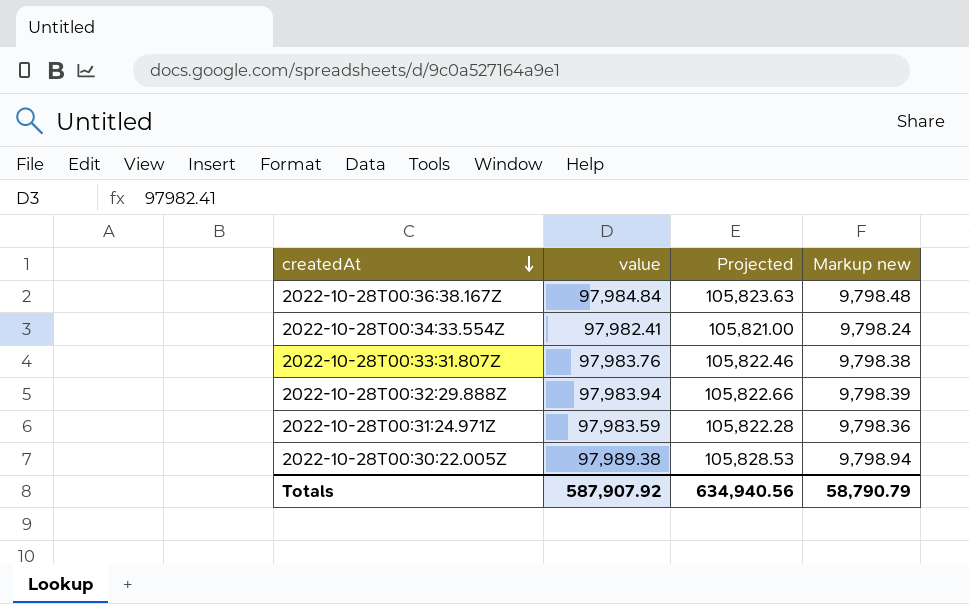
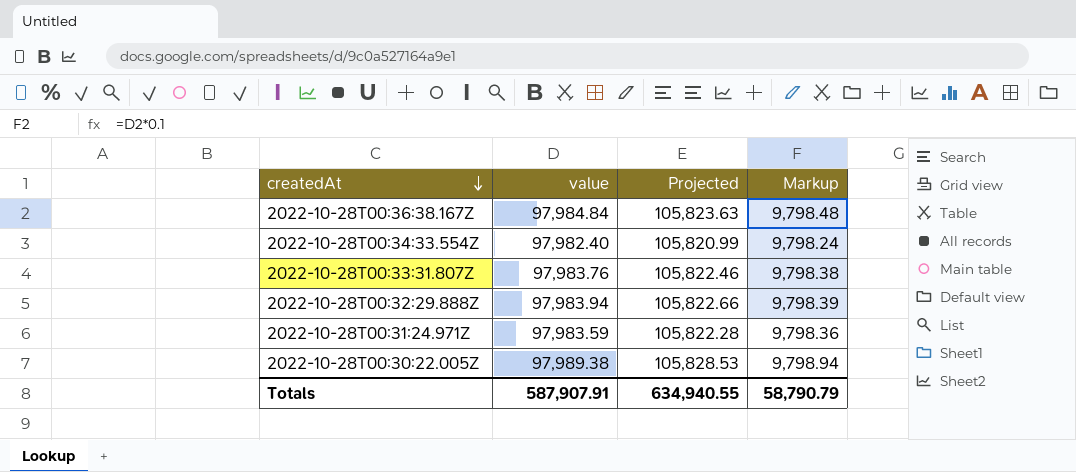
column name: Markup new -> Markup
2022-10-28T00:34:33.554Z | value: 97,982.41 -> 97,982.40
2022-10-28T00:34:33.554Z | Projected: 105,821.00 -> 105,820.99
Totals | value: 587,907.92 -> 587,907.91
Totals | Projected: 634,940.56 -> 634,940.55

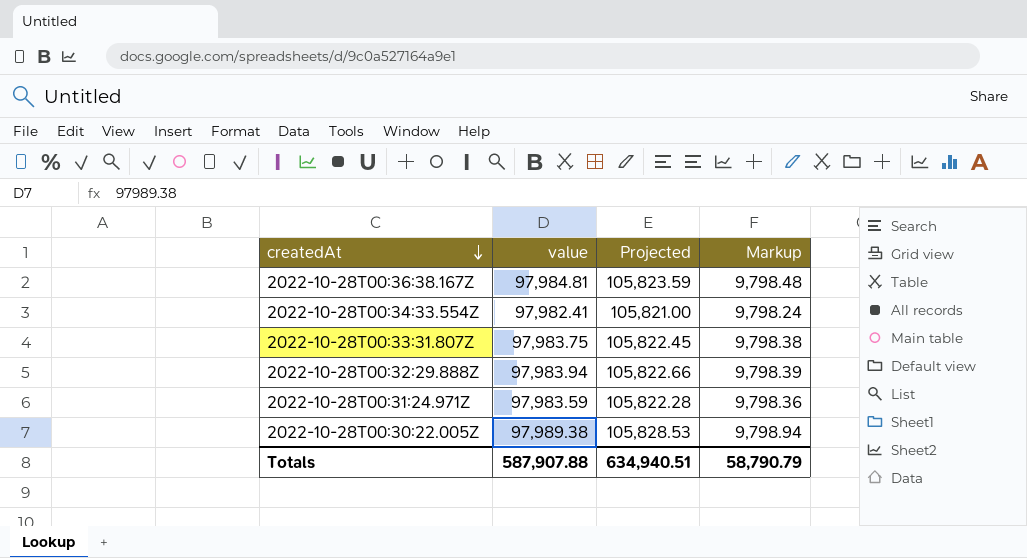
2022-10-28T00:36:38.167Z | value: 97,984.84 -> 97,984.81
2022-10-28T00:36:38.167Z | Projected: 105,823.63 -> 105,823.59
2022-10-28T00:34:33.554Z | value: 97,982.40 -> 97,982.41
2022-10-28T00:34:33.554Z | Projected: 105,820.99 -> 105,821.00
2022-10-28T00:33:31.807Z | value: 97,983.76 -> 97,983.75
2022-10-28T00:33:31.807Z | Projected: 105,822.46 -> 105,822.45
Totals | value: 587,907.91 -> 587,907.88
Totals | Projected: 634,940.55 -> 634,940.51

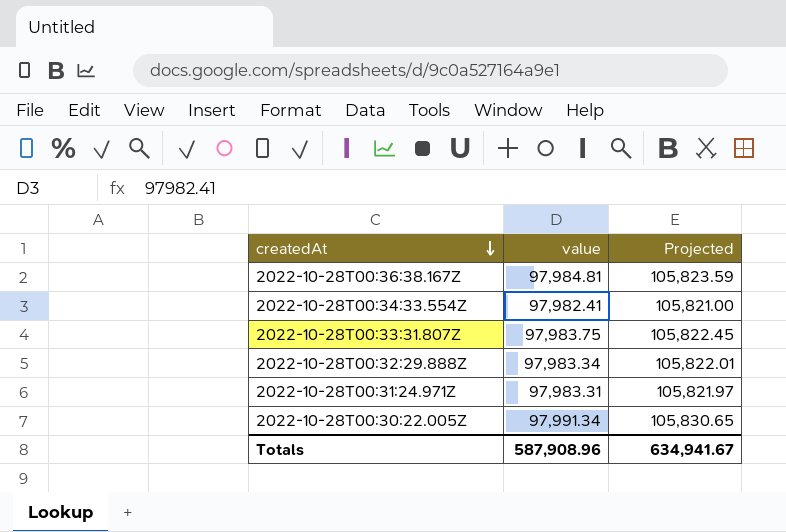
column Markup | formula: [value] * 0.1 -> none
2022-10-28T00:32:29.888Z | value: 97,983.94 -> 97,983.34
2022-10-28T00:32:29.888Z | Projected: 105,822.66 -> 105,822.01
2022-10-28T00:31:24.971Z | value: 97,983.59 -> 97,983.31
2022-10-28T00:31:24.971Z | Projected: 105,822.28 -> 105,821.97
2022-10-28T00:30:22.005Z | value: 97,989.38 -> 97,991.34
2022-10-28T00:30:22.005Z | Projected: 105,828.53 -> 105,830.65
Totals | value: 587,907.88 -> 587,908.96
Totals | Projected: 634,940.51 -> 634,941.67

